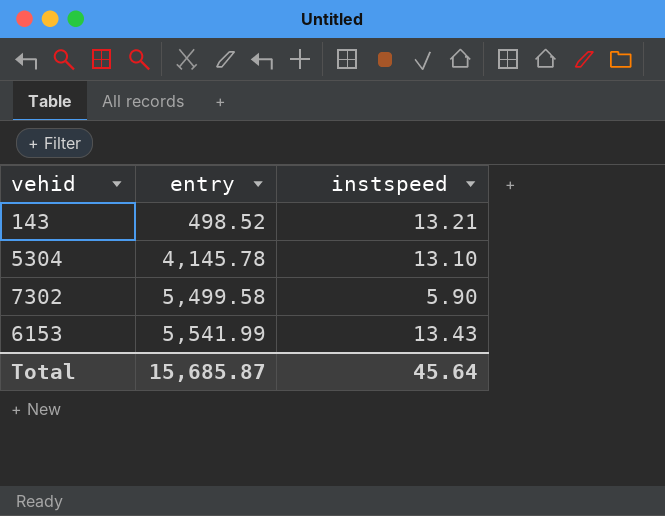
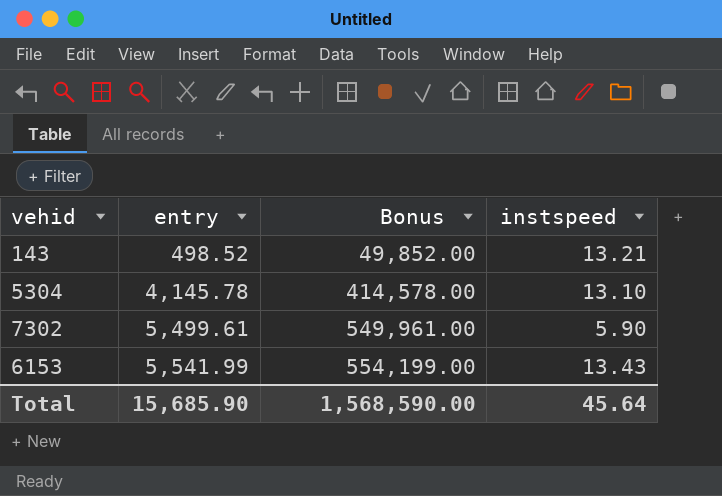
column Bonus | formula: none -> [entry] * 100
7302 | entry: 5,499.58 -> 5,499.61
Total | entry: 15,685.87 -> 15,685.90

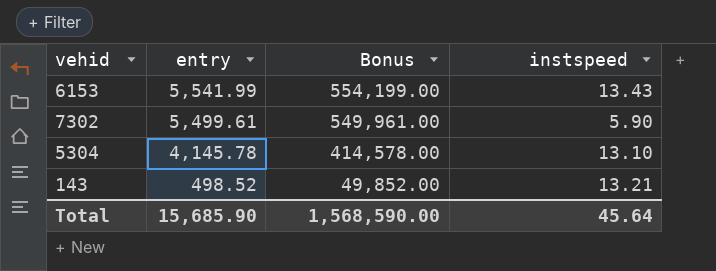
row order: entry ascending -> entry descending

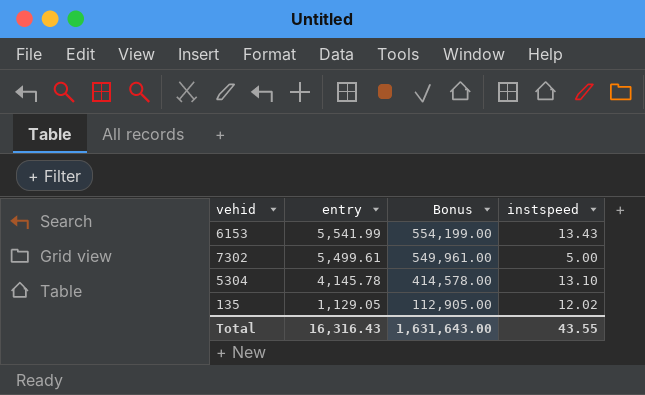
row 143: 498.52 | 49,852.00 | 13.21 -> none
7302 | instspeed: 5.90 -> 5.00
row 135: none -> 1,129.05 | 112,905.00 | 12.02
Total | entry: 15,685.90 -> 16,316.43
Total | Bonus: 1,568,590.00 -> 1,631,643.00
Total | instspeed: 45.64 -> 43.55

